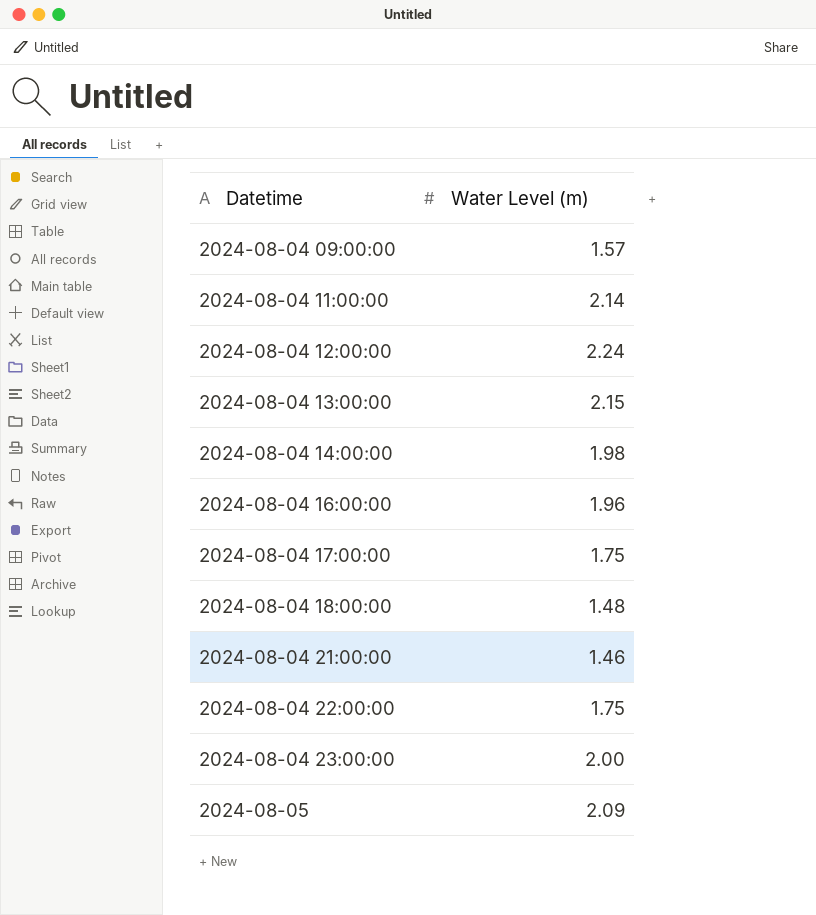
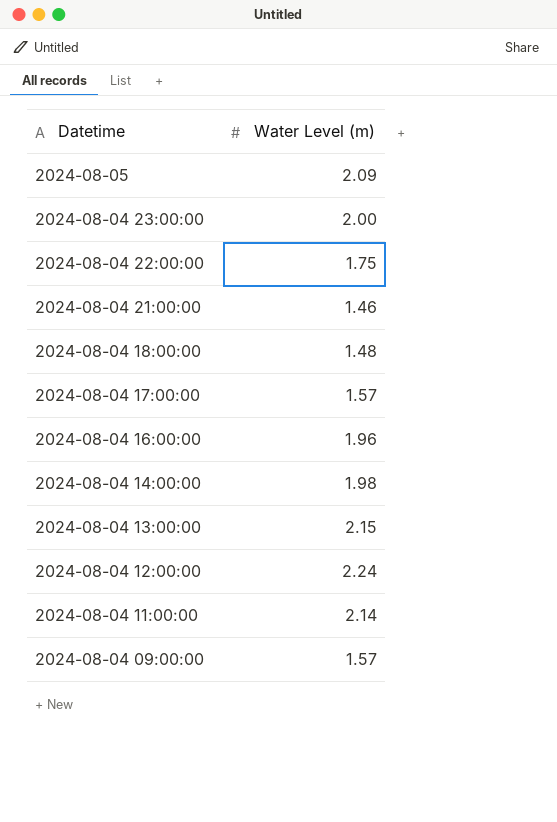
row order: Datetime ascending -> Datetime descending
2024-08-04 17:00:00 | Water Level (m): 1.75 -> 1.57

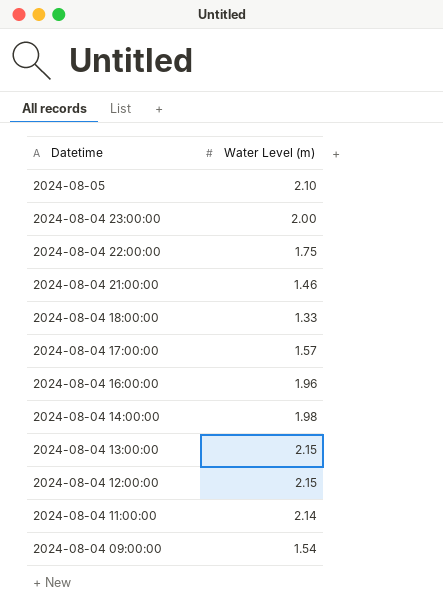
2024-08-05 | Water Level (m): 2.09 -> 2.10
2024-08-04 18:00:00 | Water Level (m): 1.48 -> 1.33
2024-08-04 12:00:00 | Water Level (m): 2.24 -> 2.15
2024-08-04 09:00:00 | Water Level (m): 1.57 -> 1.54

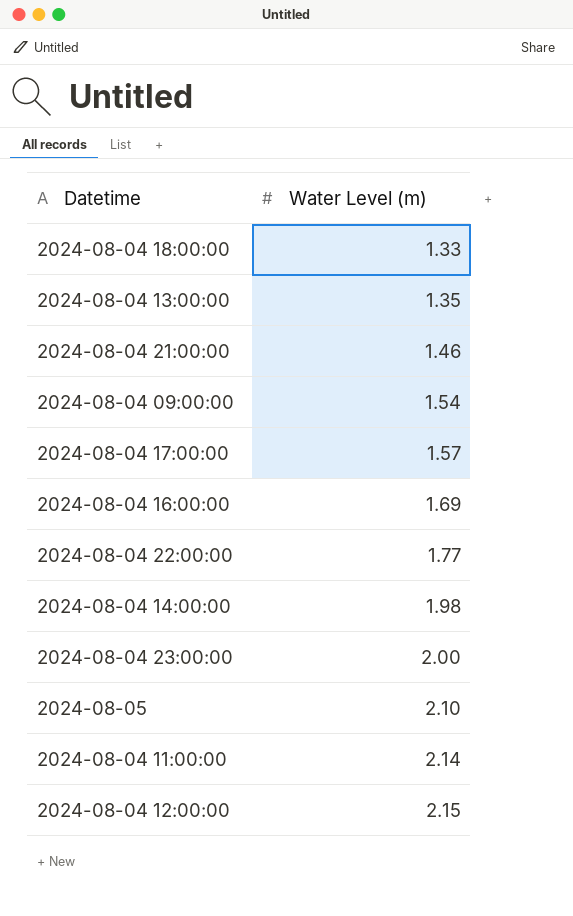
row order: Datetime descending -> Water Level (m) ascending
2024-08-04 13:00:00 | Water Level (m): 2.15 -> 1.35
2024-08-04 16:00:00 | Water Level (m): 1.96 -> 1.69
2024-08-04 22:00:00 | Water Level (m): 1.75 -> 1.77

